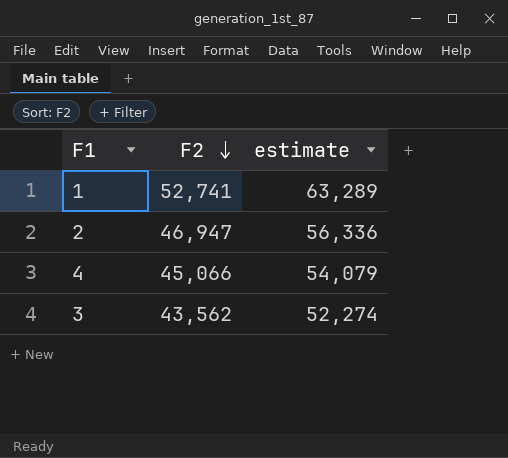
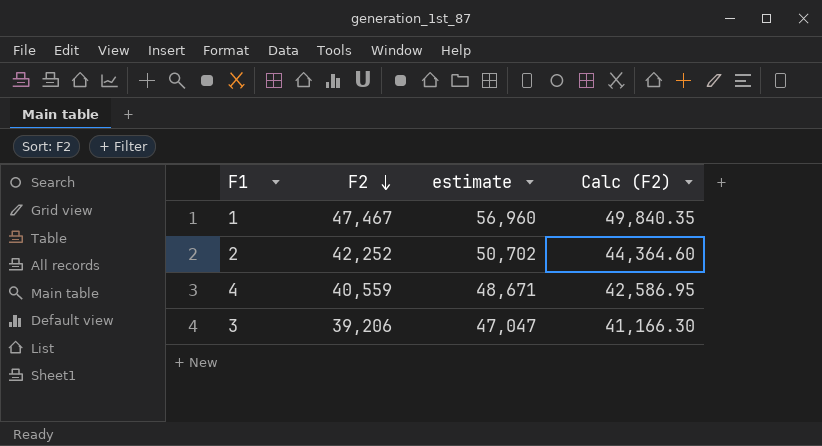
column Calc (F2) | formula: none -> [F2] * 1.05
1 | F2: 52,741 -> 47,467
1 | estimate: 63,289 -> 56,960
2 | F2: 46,947 -> 42,252
2 | estimate: 56,336 -> 50,702
4 | F2: 45,066 -> 40,559
4 | estimate: 54,079 -> 48,671
3 | F2: 43,562 -> 39,206
3 | estimate: 52,274 -> 47,047

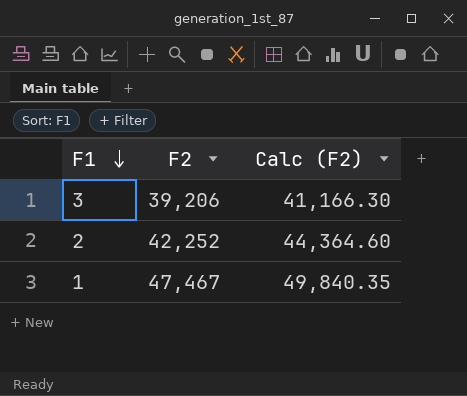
row order: F2 descending -> F1 descending
column estimate | formula: [F2] * 1.2 -> none
row 4: 40,559 | 48,671 | 42,586.95 -> none

